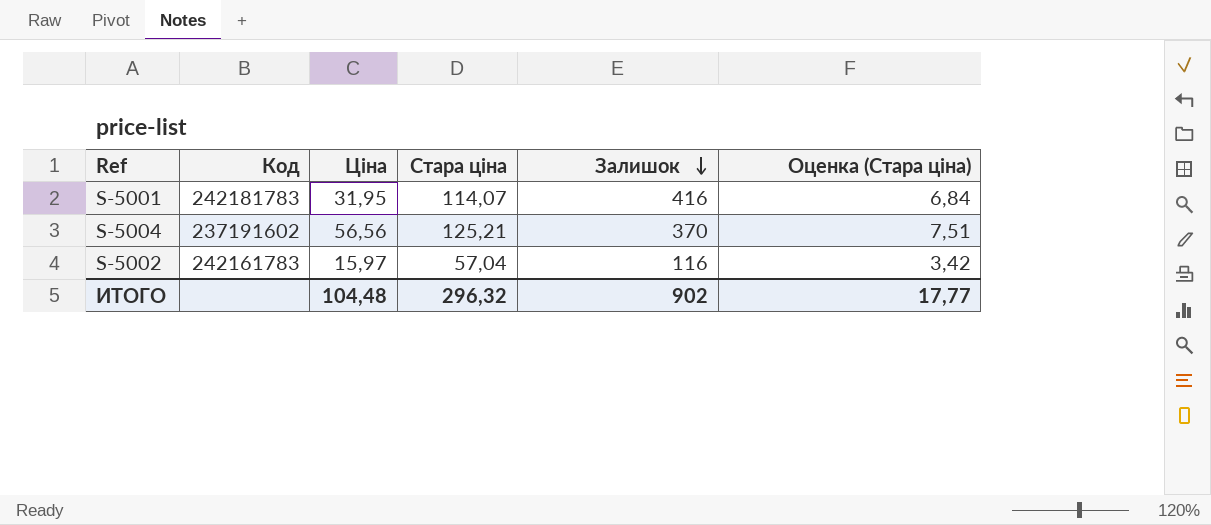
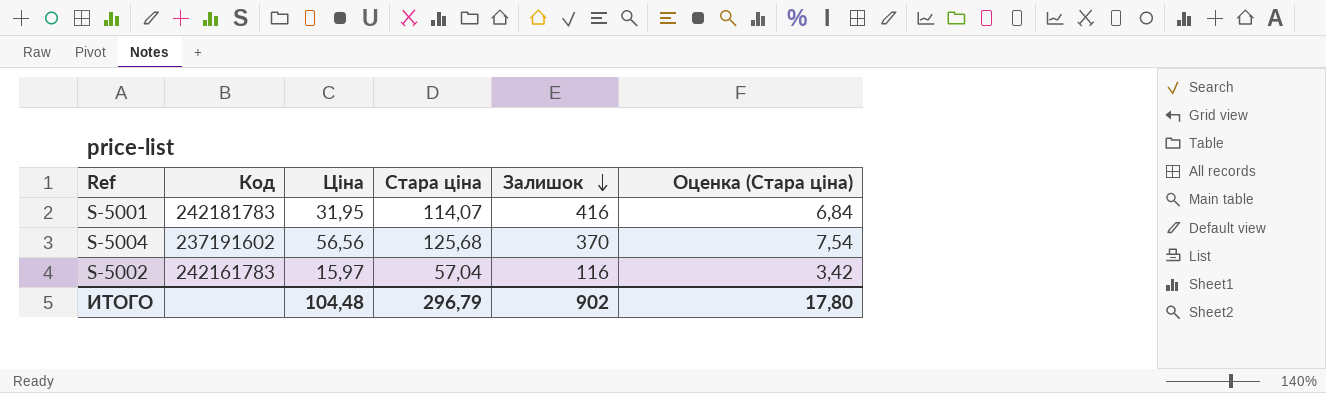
S-5004 | Стара ціна: 125,21 -> 125,68
S-5004 | Оценка (Стара ціна): 7,51 -> 7,54
ИТОГО | Стара ціна: 296,32 -> 296,79
ИТОГО | Оценка (Стара ціна): 17,77 -> 17,80

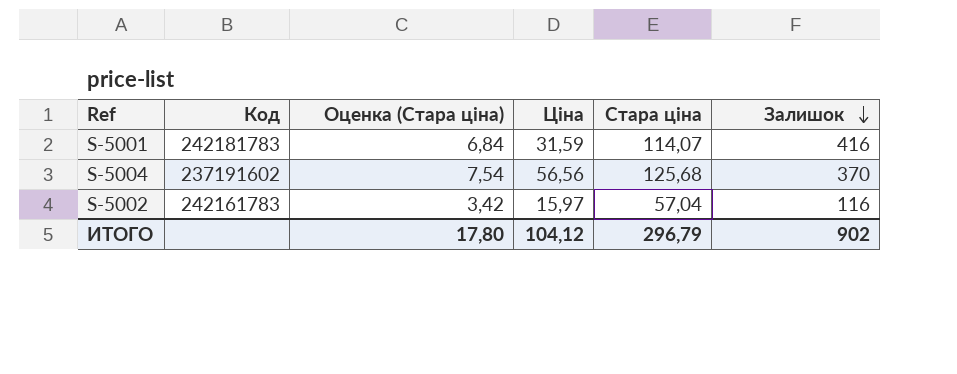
column Оценка (Стара ціна) | position: 6 -> 3
S-5001 | Ціна: 31,95 -> 31,59
ИТОГО | Ціна: 104,48 -> 104,12

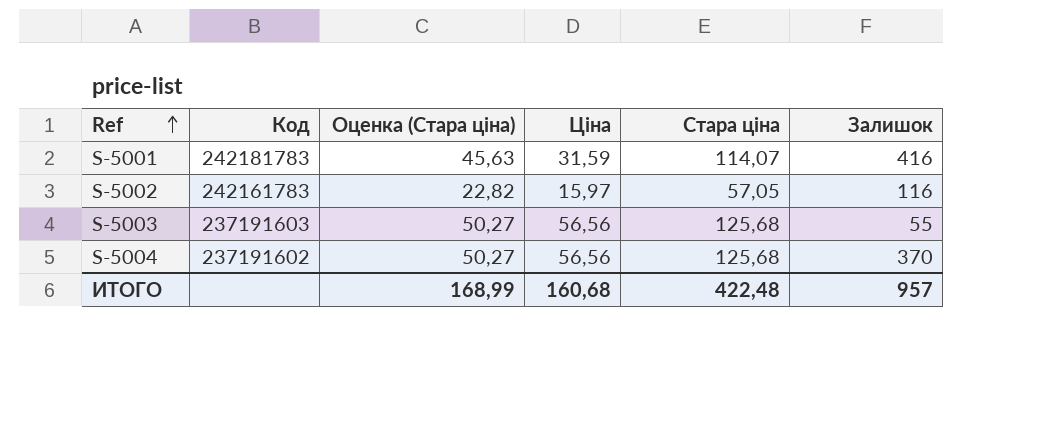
row order: Залишок descending -> Ref ascending
column Оценка (Стара ціна) | formula: [Стара ціна] * 0,06 -> [Стара ціна] * 0,4
S-5002 | Стара ціна: 57,04 -> 57,05
row S-5003: none -> 237191603 | 50,27 | 56,56 | 125,68 | 55
ИТОГО | Оценка (Стара ціна): 17,80 -> 168,99
ИТОГО | Ціна: 104,12 -> 160,68
ИТОГО | Стара ціна: 296,79 -> 422,48
ИТОГО | Залишок: 902 -> 957

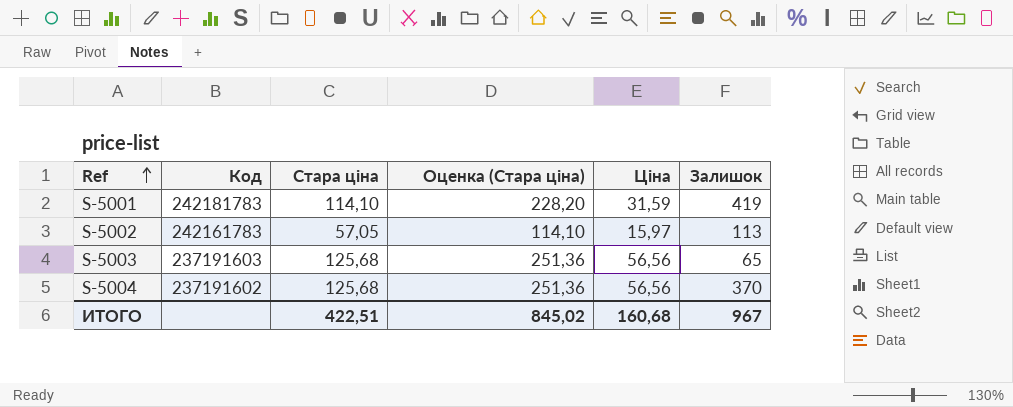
column Стара ціна | position: 5 -> 3
column Оценка (Стара ціна) | formula: [Стара ціна] * 0,4 -> [Стара ціна] * 2
S-5001 | Стара ціна: 114,07 -> 114,10
S-5001 | Залишок: 416 -> 419
S-5002 | Залишок: 116 -> 113
S-5003 | Залишок: 55 -> 65
ИТОГО | Стара ціна: 422,48 -> 422,51
ИТОГО | Оценка (Стара ціна): 168,99 -> 845,02
ИТОГО | Залишок: 957 -> 967

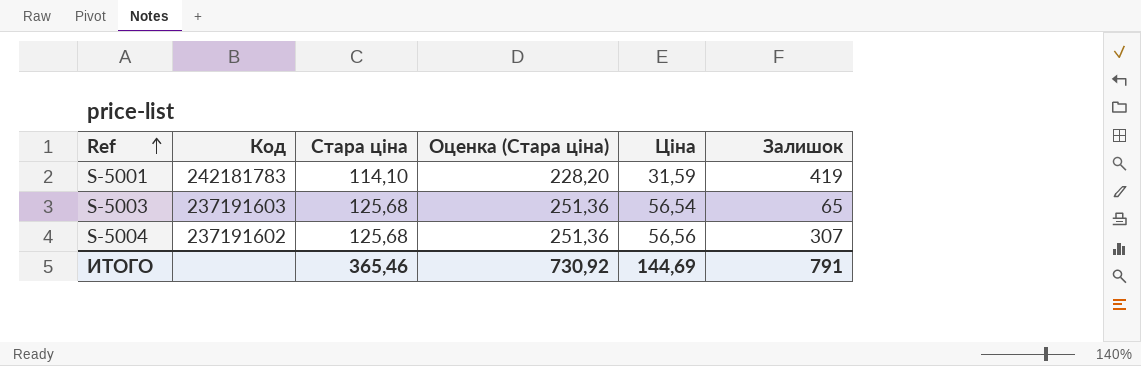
row S-5002: 242161783 | 57,05 | 114,10 | 15,97 | 113 -> none
S-5003 | Ціна: 56,56 -> 56,54
S-5004 | Залишок: 370 -> 307
ИТОГО | Стара ціна: 422,51 -> 365,46
ИТОГО | Оценка (Стара ціна): 845,02 -> 730,92
ИТОГО | Ціна: 160,68 -> 144,69
ИТОГО | Залишок: 967 -> 791

